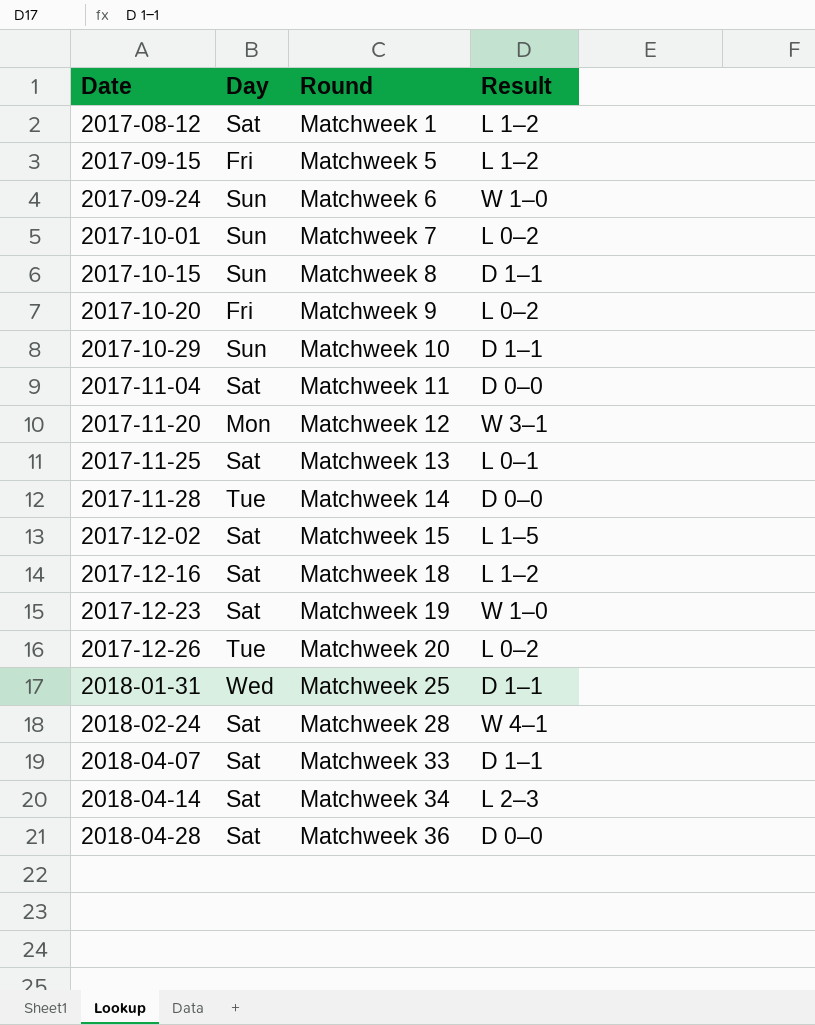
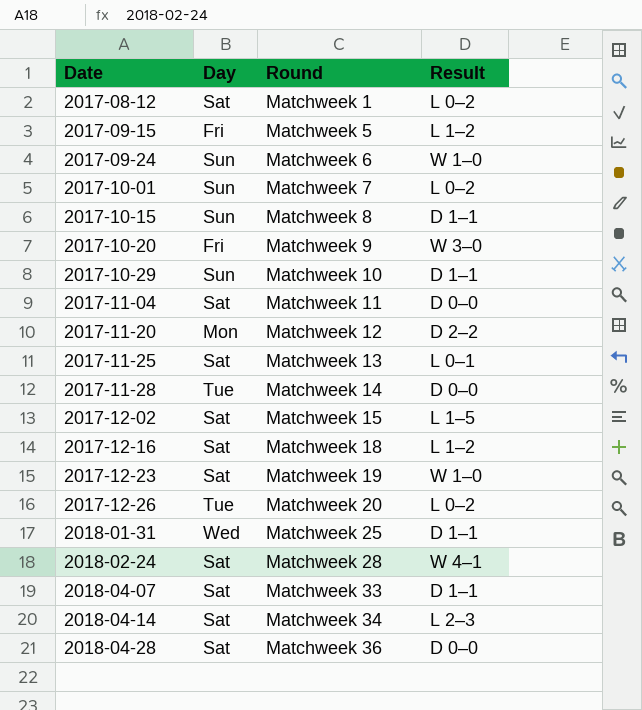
2017-08-12 | Result: L 1–2 -> L 0–2
2017-10-20 | Result: L 0–2 -> W 3–0
2017-11-20 | Result: W 3–1 -> D 2–2

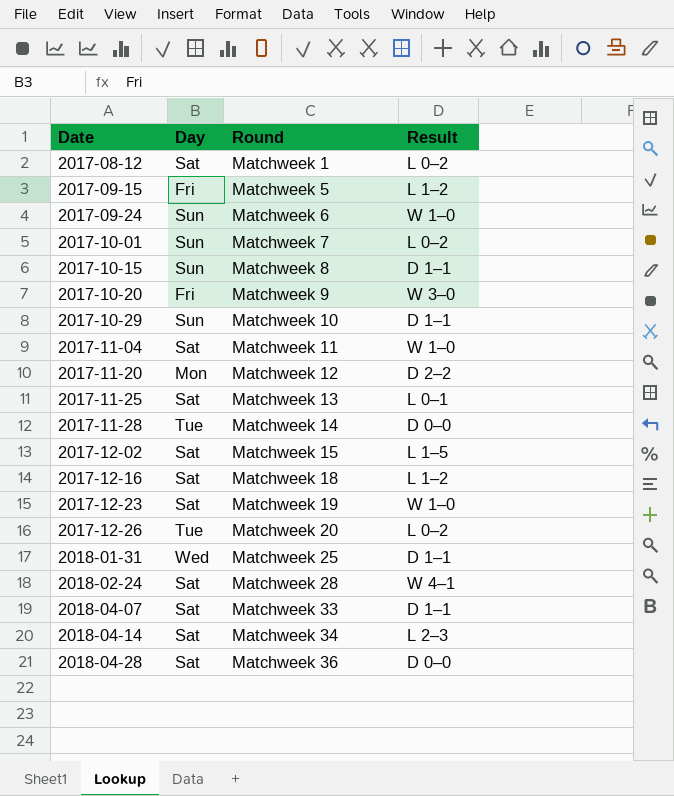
2017-11-04 | Result: D 0–0 -> W 1–0

